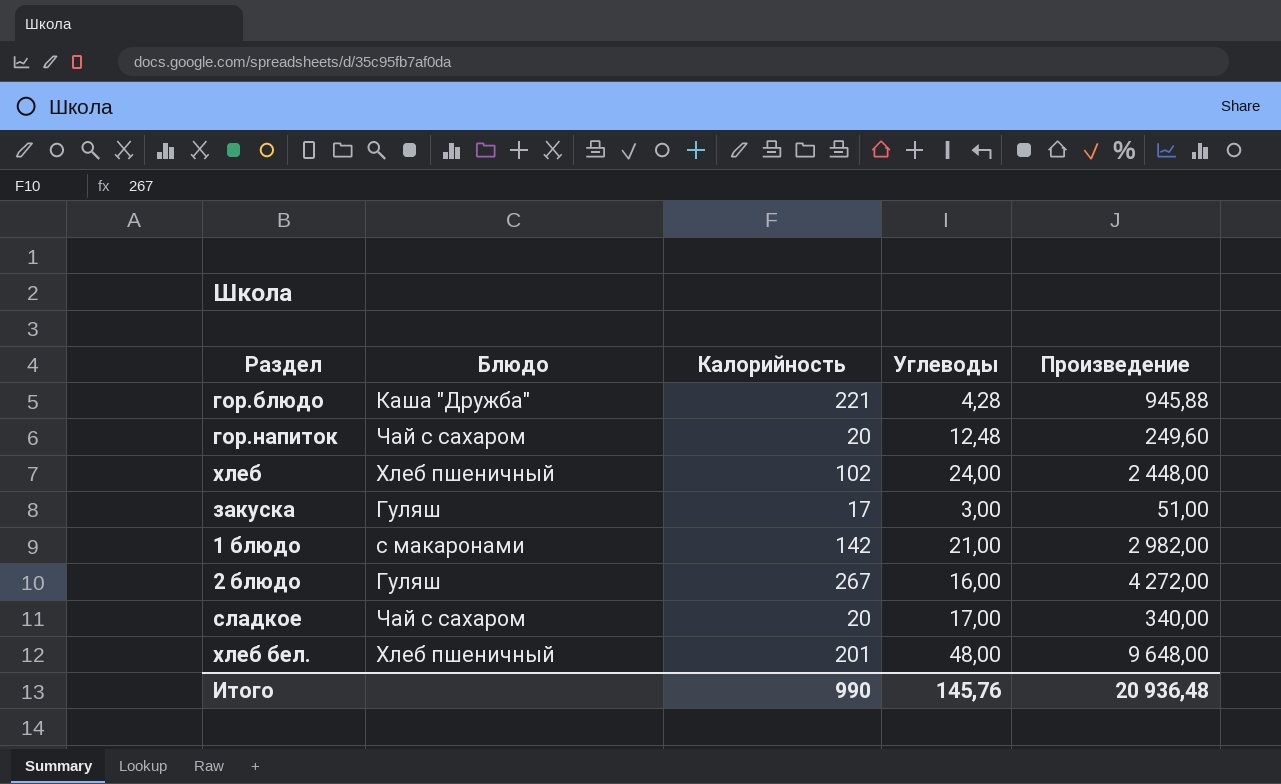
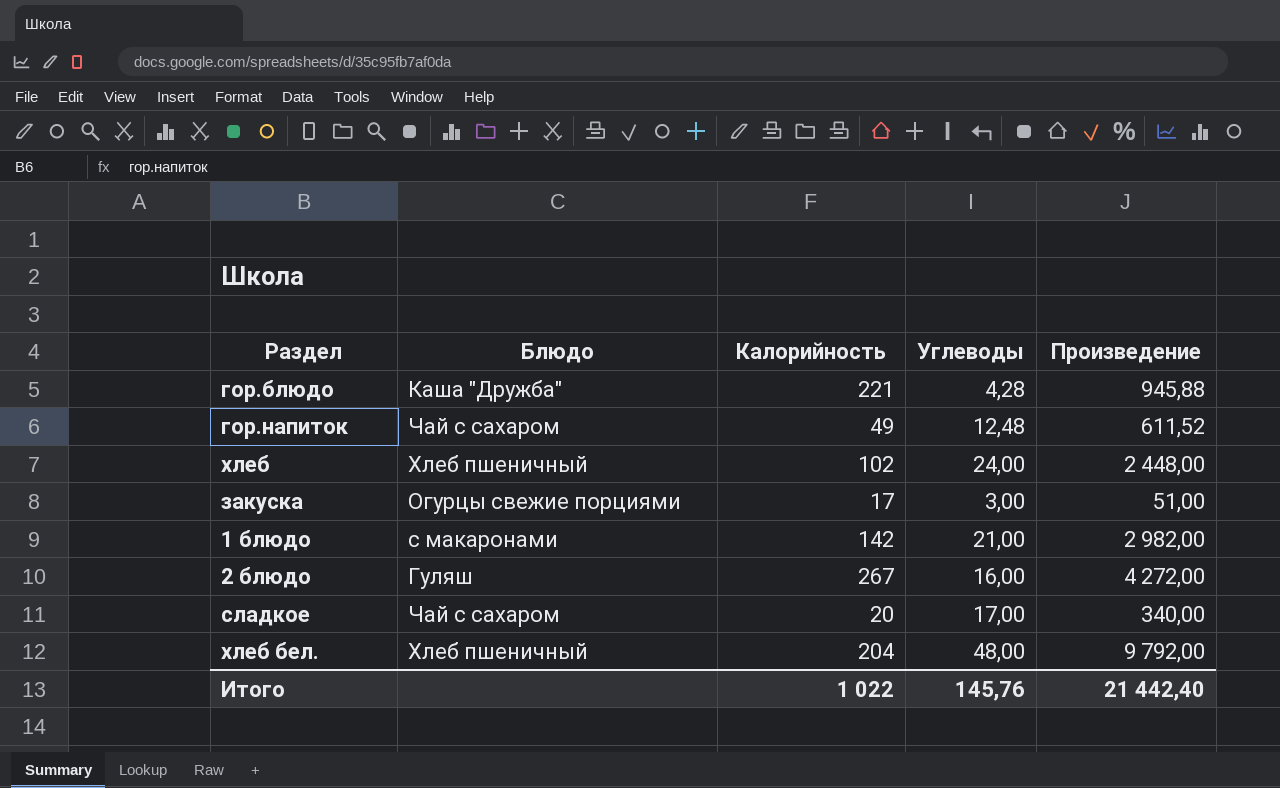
гор.напиток | Калорийность: 20 -> 49
гор.напиток | Произведение: 249,60 -> 611,52
закуска | Блюдо: Гуляш -> Огурцы свежие порциями
хлеб бел. | Калорийность: 201 -> 204
хлеб бел. | Произведение: 9 648,00 -> 9 792,00
Итого | Калорийность: 990 -> 1 022
Итого | Произведение: 20 936,48 -> 21 442,40

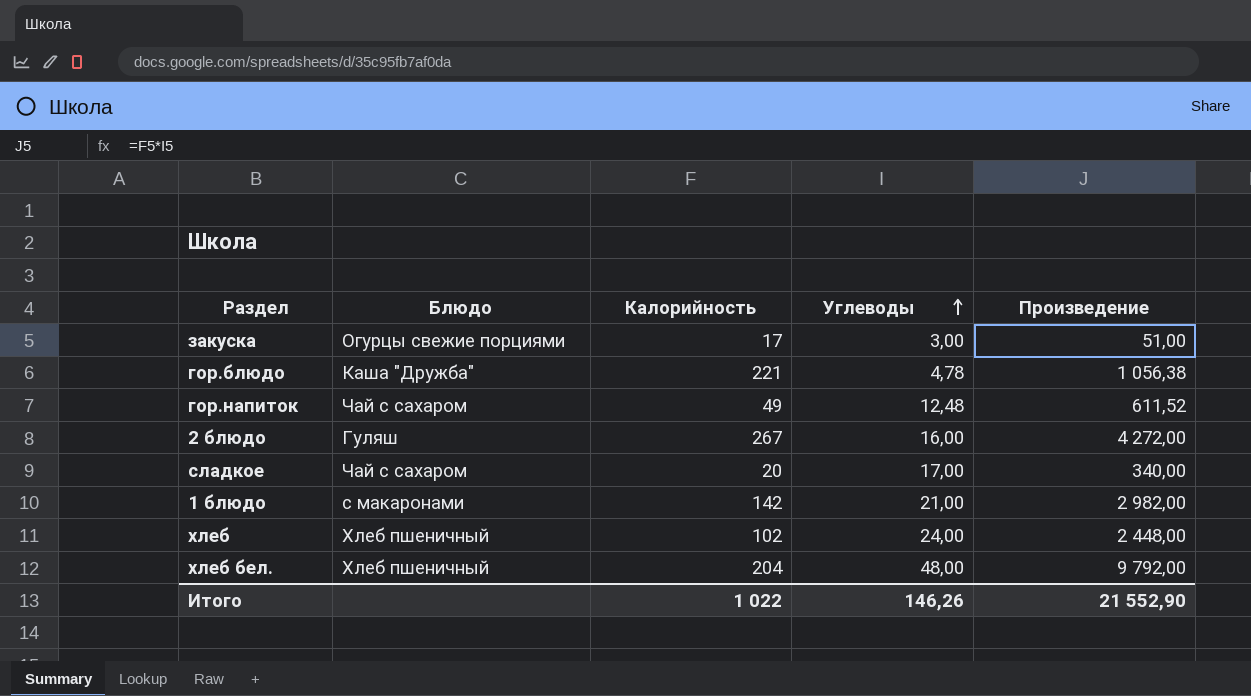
row order: none -> Углеводы ascending
гор.блюдо | Углеводы: 4,28 -> 4,78
гор.блюдо | Произведение: 945,88 -> 1 056,38
Итого | Углеводы: 145,76 -> 146,26
Итого | Произведение: 21 442,40 -> 21 552,90

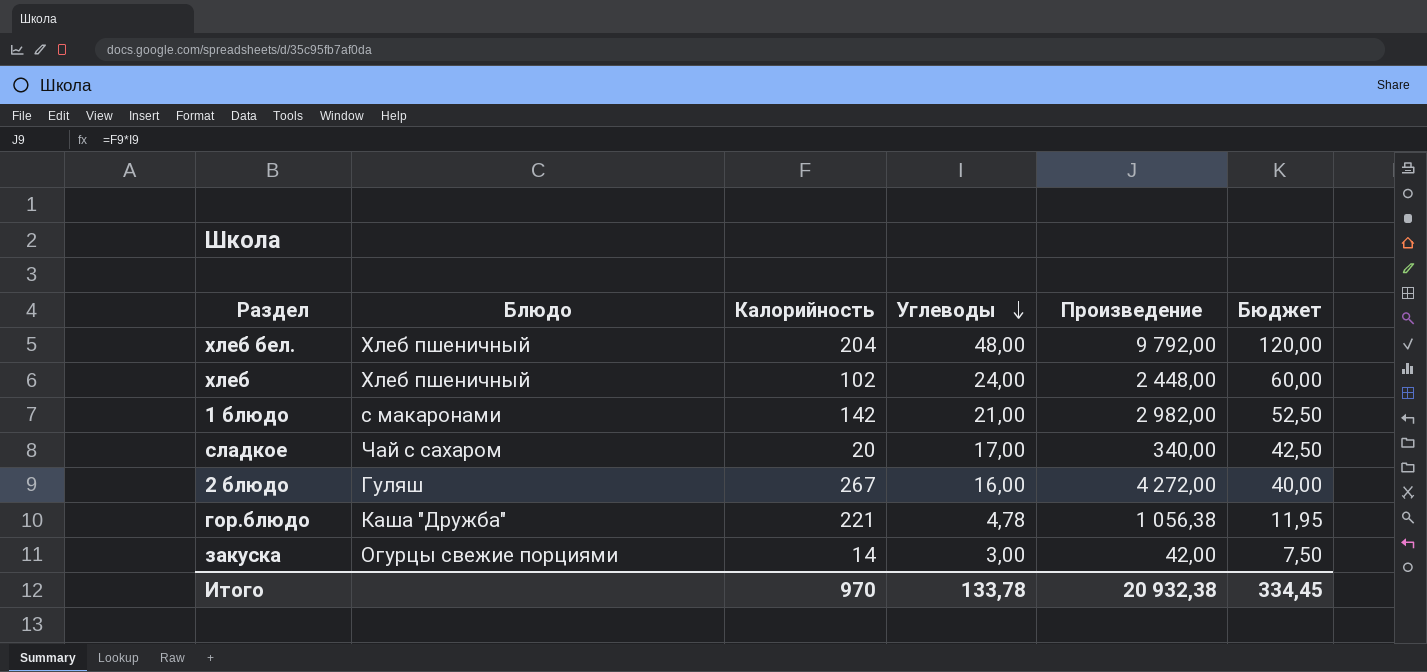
row order: Углеводы ascending -> Углеводы descending
column Бюджет | formula: none -> [Углеводы] * 2,5
row гор.напиток: Чай с сахаром | 49 | 12,48 | 611,52 -> none
закуска | Калорийность: 17 -> 14
закуска | Произведение: 51,00 -> 42,00
Итого | Калорийность: 1 022 -> 970
Итого | Углеводы: 146,26 -> 133,78
Итого | Произведение: 21 552,90 -> 20 932,38

